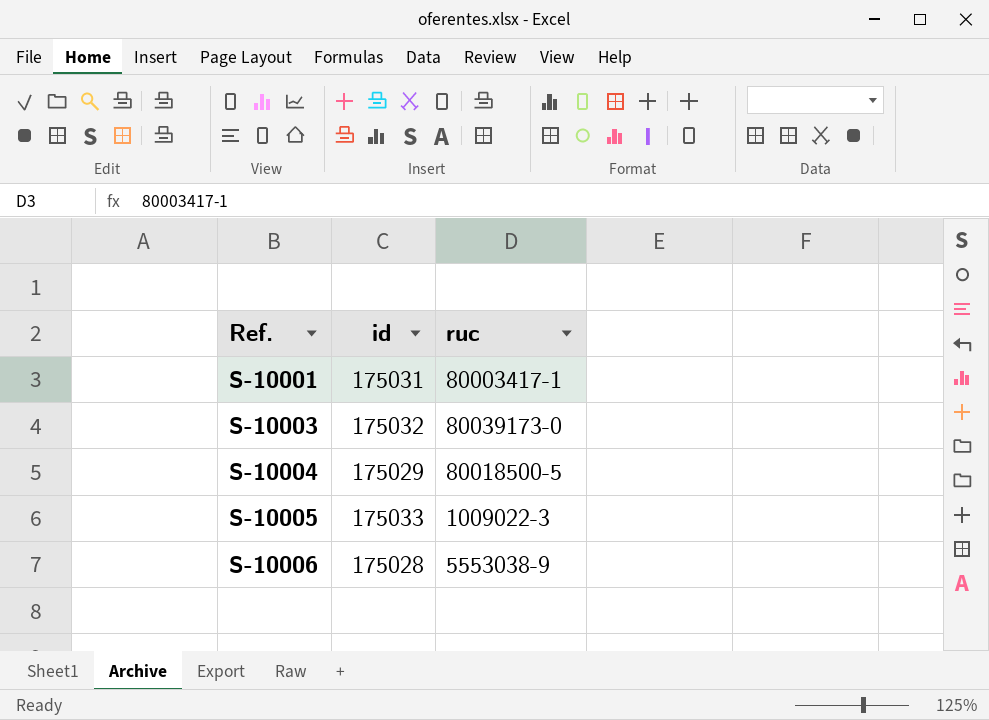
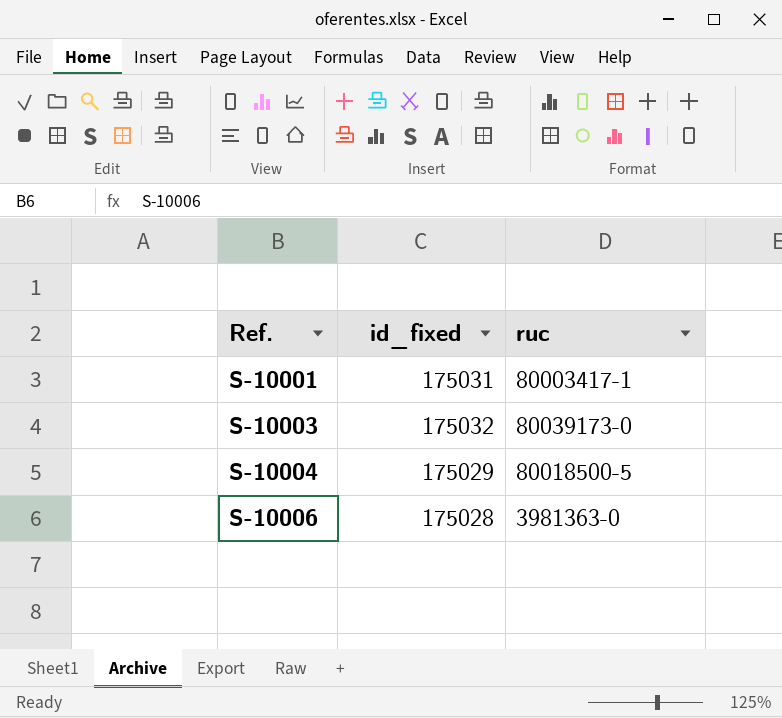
column name: id -> id_fixed
row S-10005: 175033 | 1009022-3 -> none
S-10006 | ruc: 5553038-9 -> 3981363-0

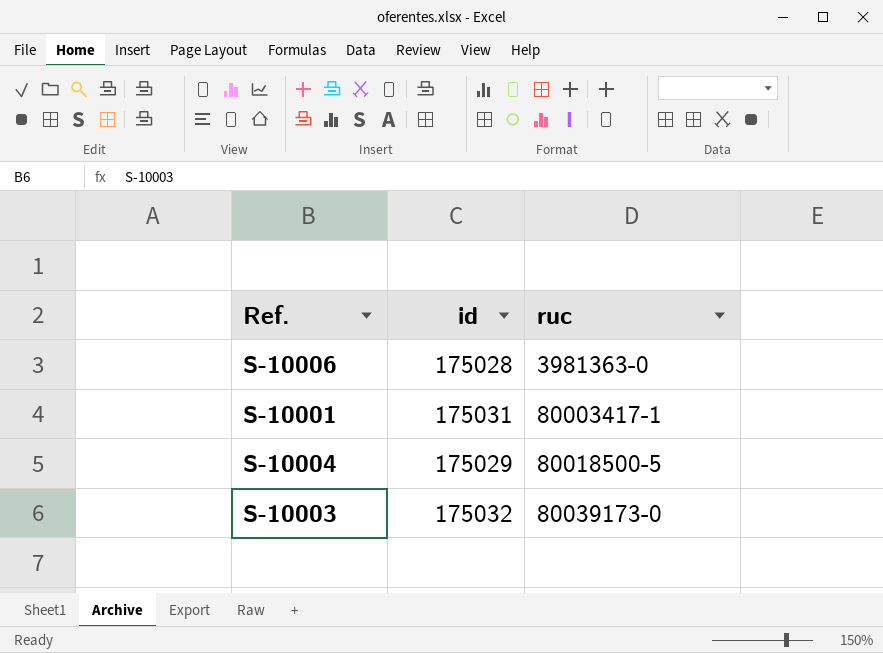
row order: Ref. ascending -> ruc ascending
column name: id_fixed -> id

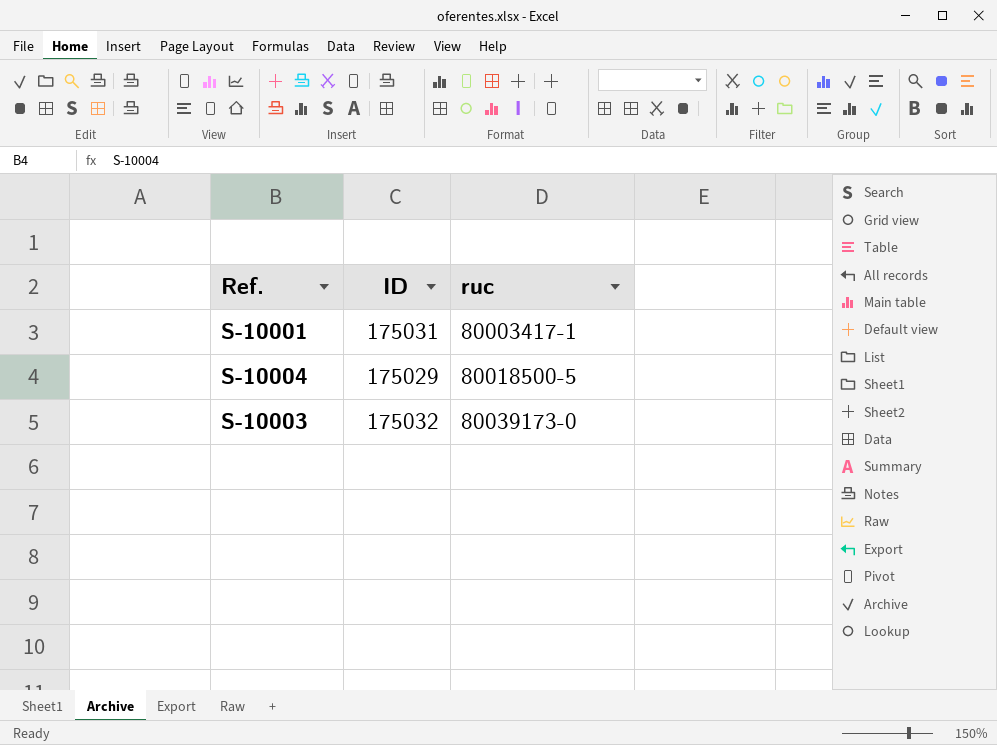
column name: id -> ID
row S-10006: 175028 | 3981363-0 -> none

